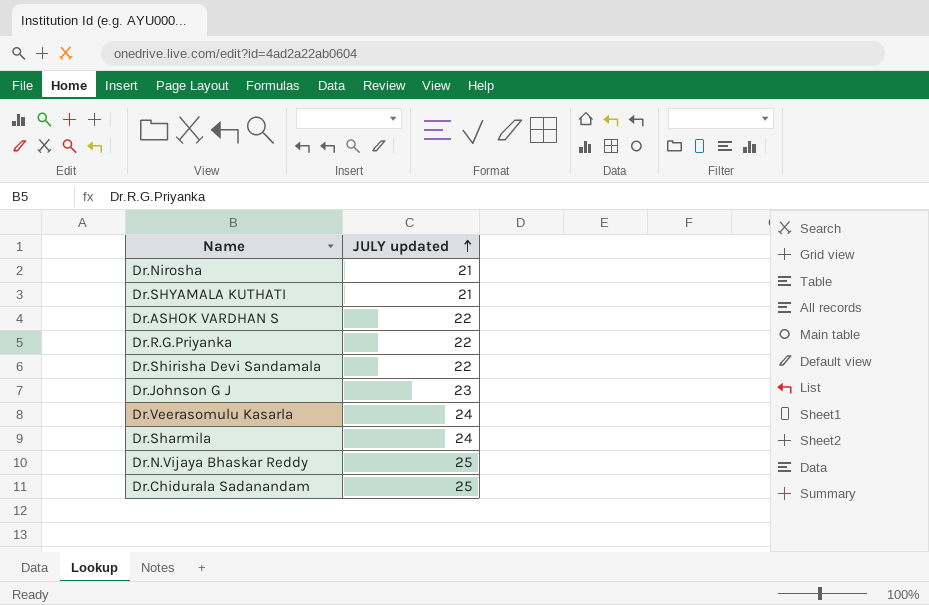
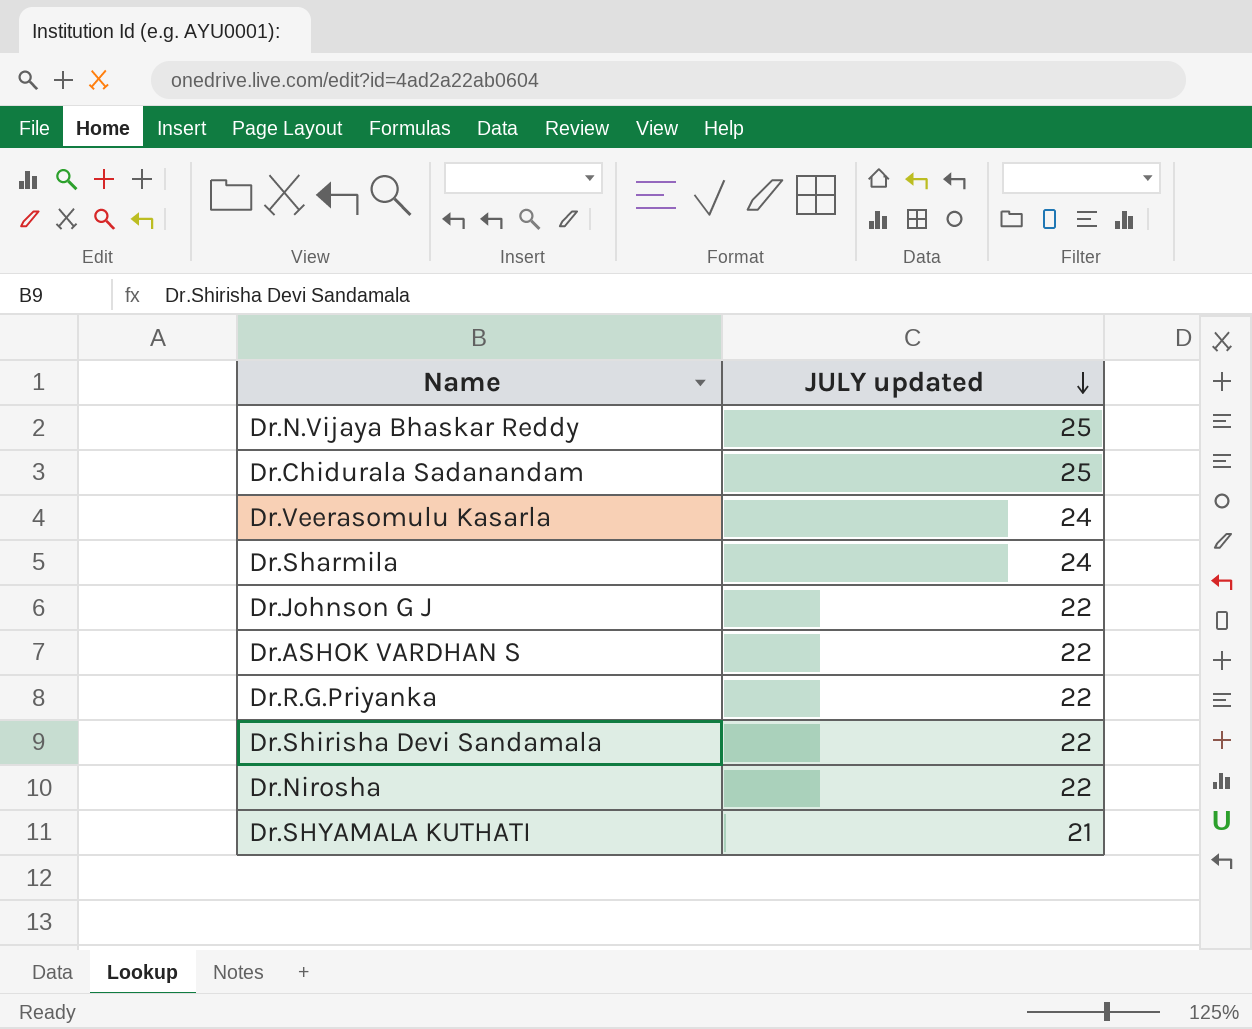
row order: JULY updated ascending -> JULY updated descending
Dr.Johnson G J | JULY updated: 23 -> 22
Dr.Nirosha | JULY updated: 21 -> 22

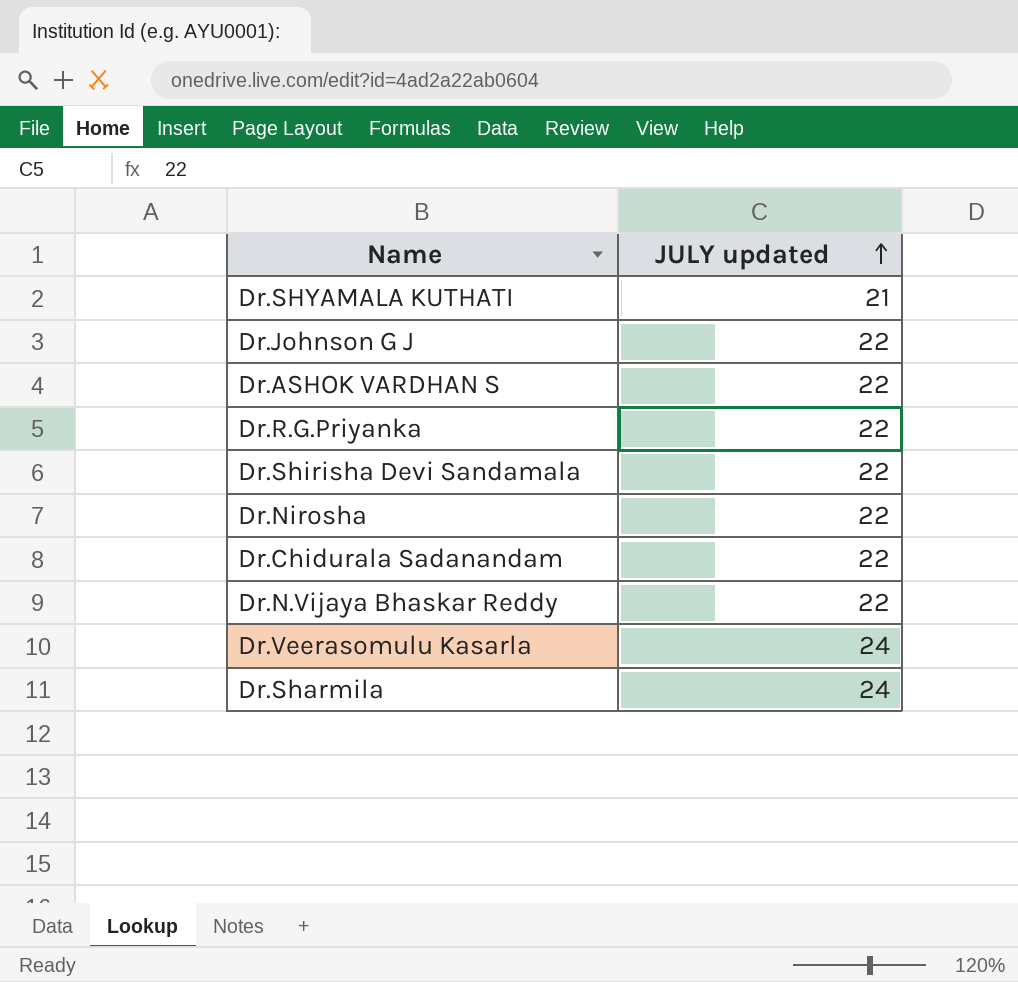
row order: JULY updated descending -> JULY updated ascending
Dr.Chidurala Sadanandam | JULY updated: 25 -> 22
Dr.N.Vijaya Bhaskar Reddy | JULY updated: 25 -> 22

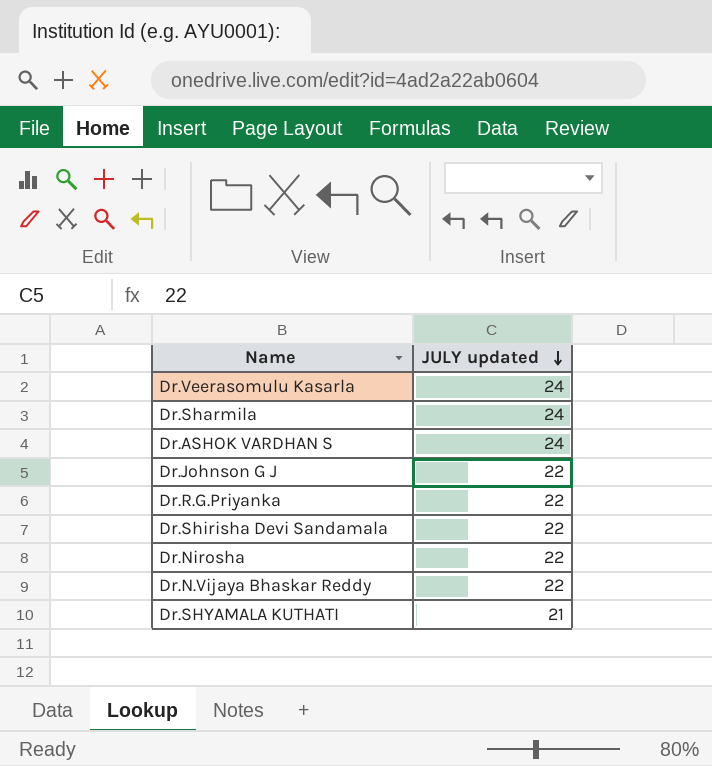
row order: JULY updated ascending -> JULY updated descending
row Dr.Chidurala Sadanandam: 22 -> none
Dr.ASHOK VARDHAN S | JULY updated: 22 -> 24

